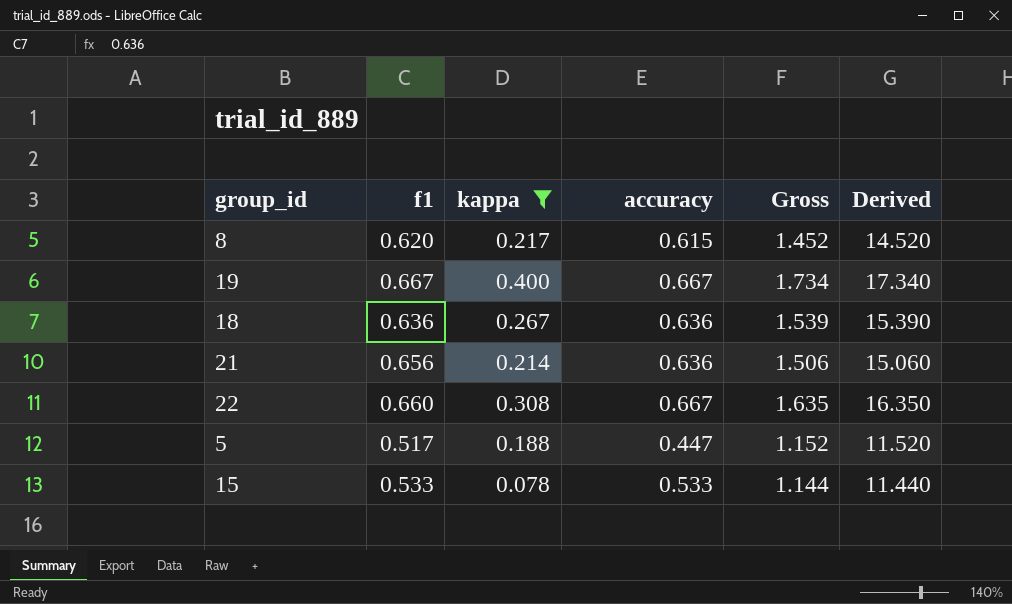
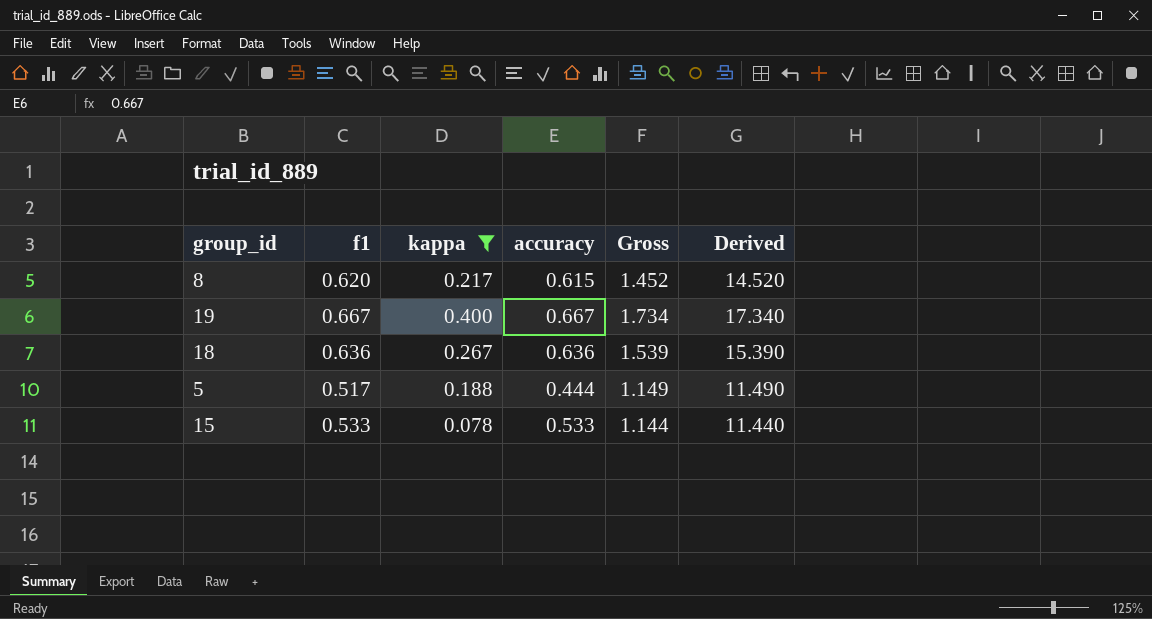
row 21: 0.656 | 0.214 | 0.636 | 1.506 | 15.060 -> none
row 22: 0.660 | 0.308 | 0.667 | 1.635 | 16.350 -> none
5 | accuracy: 0.447 -> 0.444
5 | Gross: 1.152 -> 1.149
5 | Derived: 11.520 -> 11.490

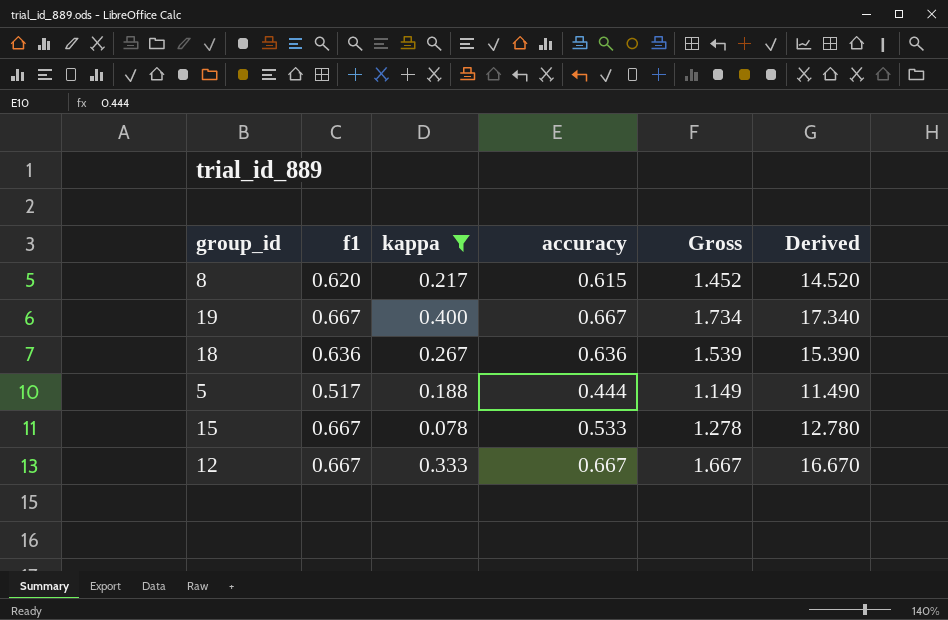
15 | f1: 0.533 -> 0.667
15 | Gross: 1.144 -> 1.278
15 | Derived: 11.440 -> 12.780
row 12: none -> 0.667 | 0.333 | 0.667 | 1.667 | 16.670

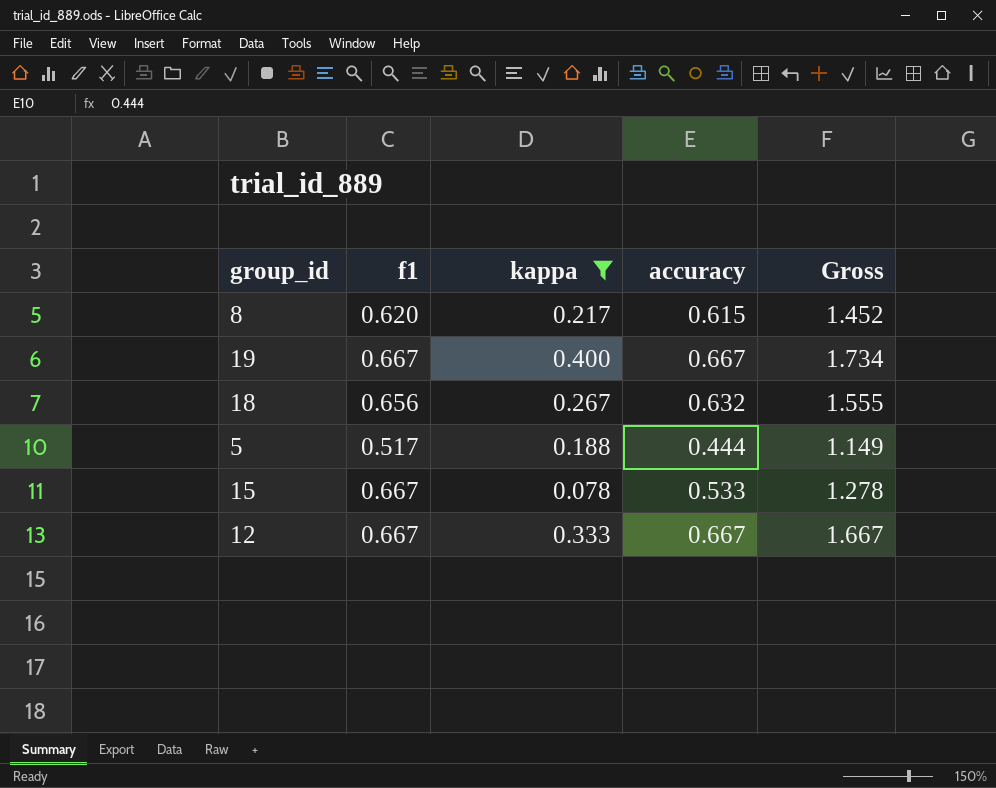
column Derived | formula: [Gross] * 10 -> none
18 | f1: 0.636 -> 0.656
18 | accuracy: 0.636 -> 0.632
18 | Gross: 1.539 -> 1.555

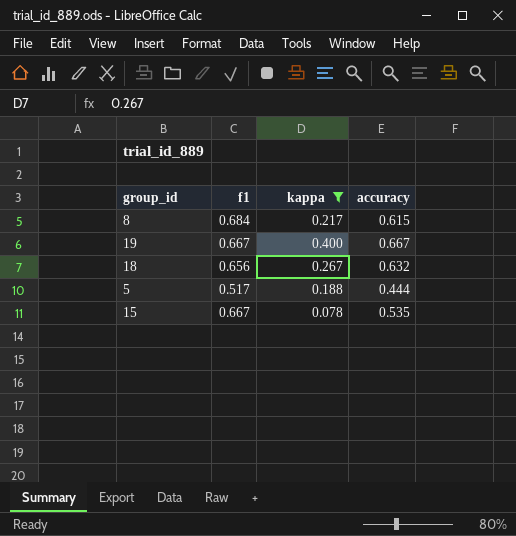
column Gross | formula: [f1] + [kappa] + [accuracy] -> none
row 12: 0.667 | 0.333 | 0.667 | 1.667 -> none
8 | f1: 0.620 -> 0.684
15 | accuracy: 0.533 -> 0.535

